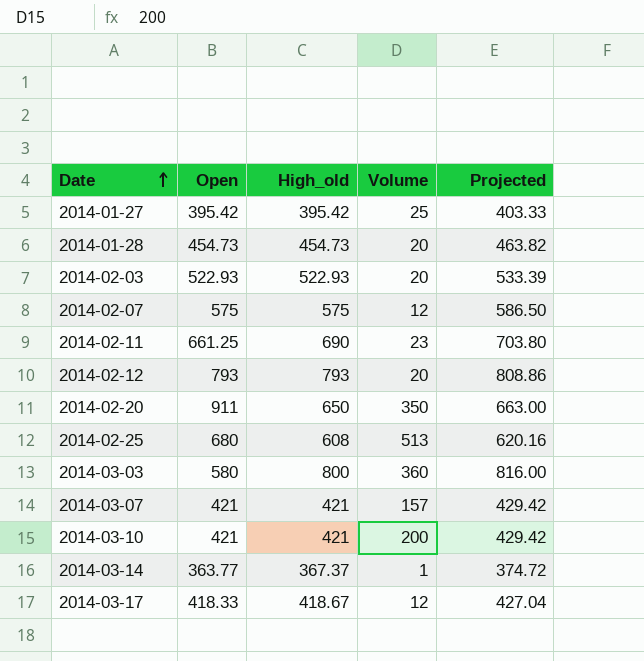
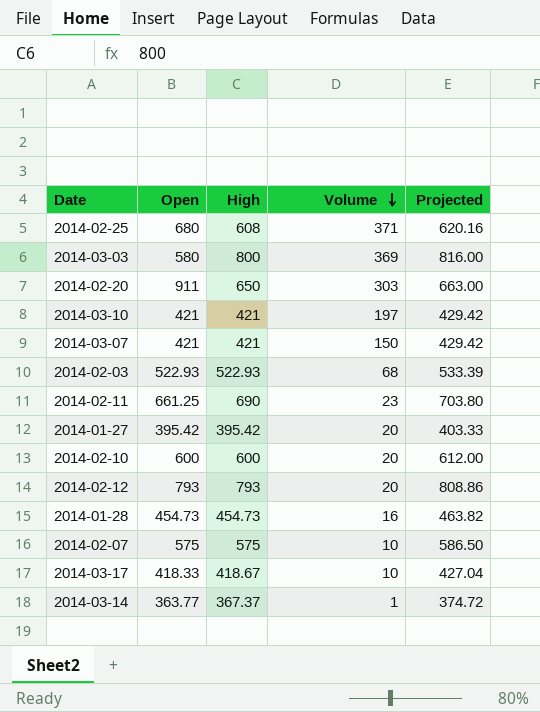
row order: Date ascending -> Volume descending
column name: High_old -> High
2014-02-25 | Volume: 513 -> 371
2014-03-03 | Volume: 360 -> 369
2014-02-20 | Volume: 350 -> 303
2014-03-10 | Volume: 200 -> 197
2014-03-07 | Volume: 157 -> 150
2014-02-03 | Volume: 20 -> 68
2014-01-27 | Volume: 25 -> 20
row 2014-02-10: none -> 600 | 600 | 20 | 612.00
2014-01-28 | Volume: 20 -> 16
2014-02-07 | Volume: 12 -> 10
2014-03-17 | Volume: 12 -> 10

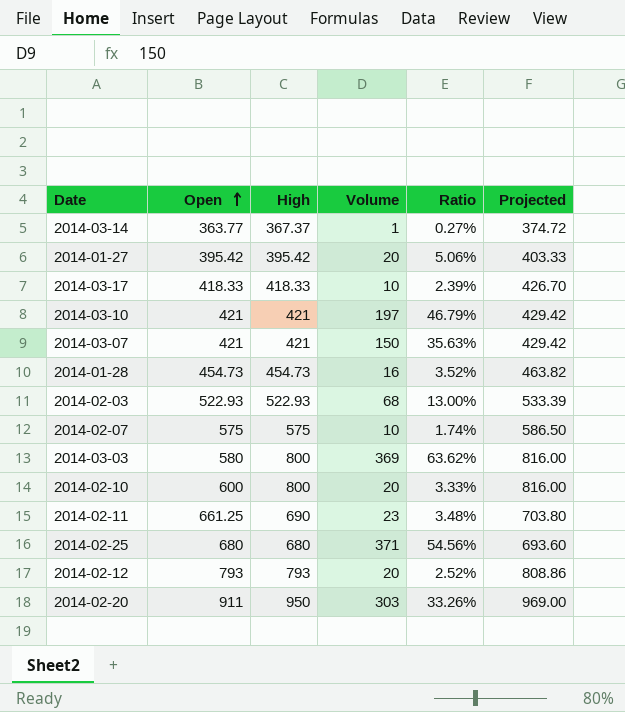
row order: Volume descending -> Open ascending
column Ratio | formula: none -> [Volume] / [Open]
2014-03-17 | High: 418.67 -> 418.33
2014-03-17 | Projected: 427.04 -> 426.70
2014-02-10 | High: 600 -> 800
2014-02-10 | Projected: 612.00 -> 816.00
2014-02-25 | High: 608 -> 680
2014-02-25 | Projected: 620.16 -> 693.60
2014-02-20 | High: 650 -> 950
2014-02-20 | Projected: 663.00 -> 969.00

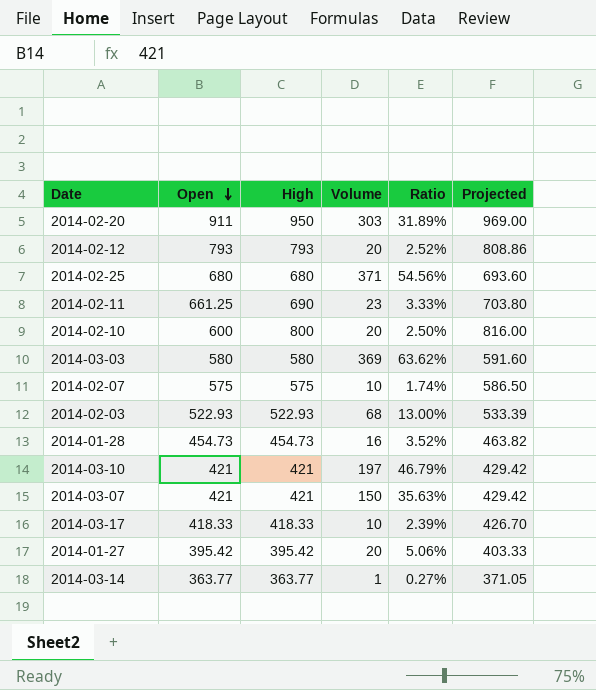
row order: Open ascending -> Open descending
column Ratio | formula: [Volume] / [Open] -> [Volume] / [High]
2014-03-03 | High: 800 -> 580
2014-03-03 | Projected: 816.00 -> 591.60
2014-03-14 | High: 367.37 -> 363.77
2014-03-14 | Projected: 374.72 -> 371.05

